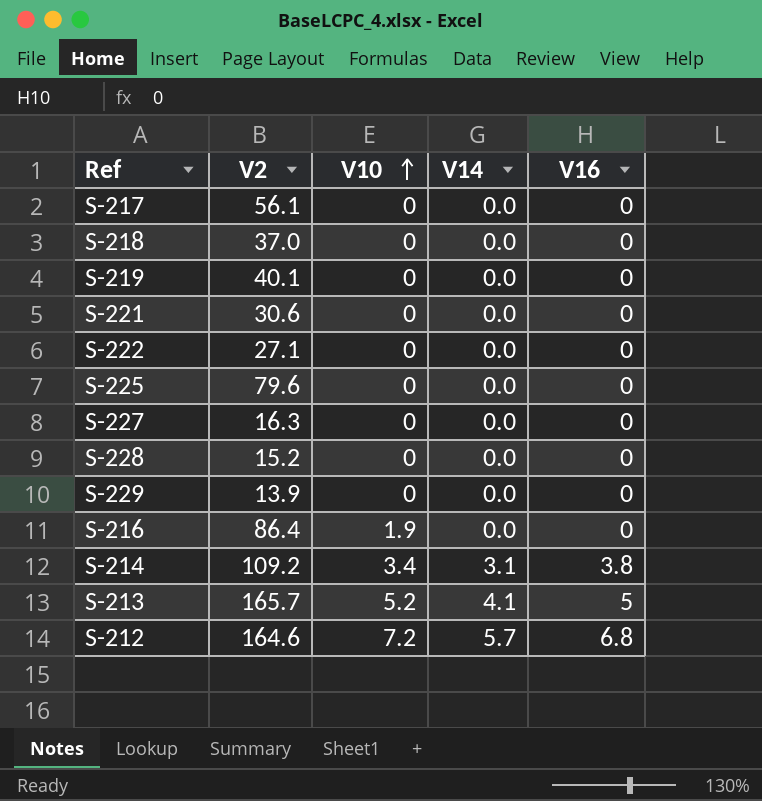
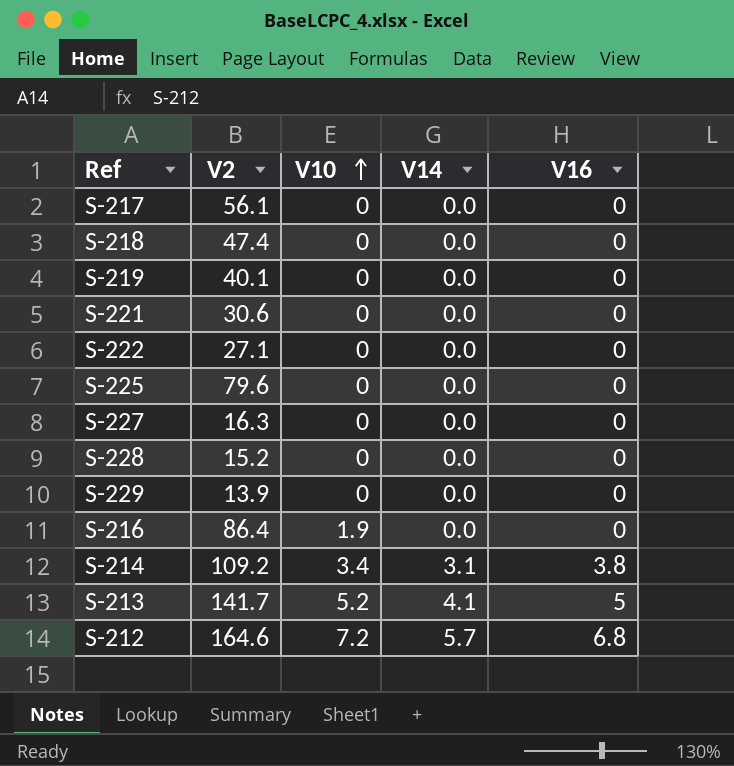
S-218 | V2: 37.0 -> 47.4
S-213 | V2: 165.7 -> 141.7

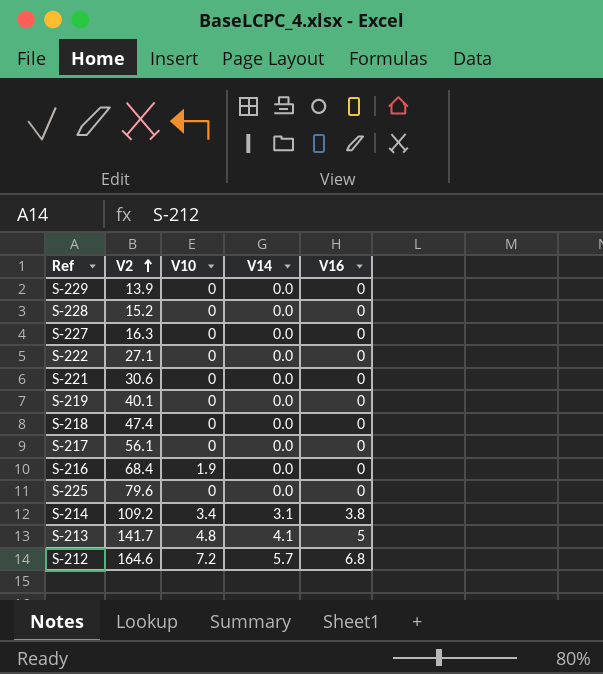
row order: V10 ascending -> V2 ascending
S-216 | V2: 86.4 -> 68.4
S-213 | V10: 5.2 -> 4.8

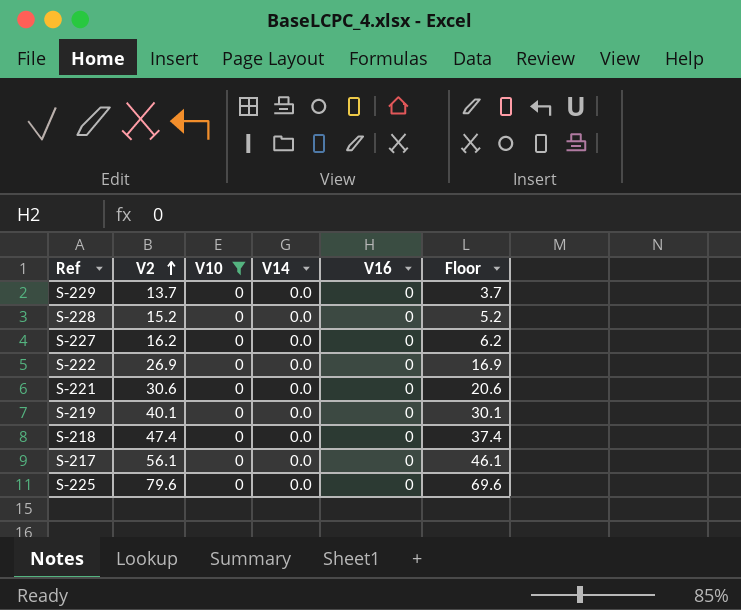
filter: none -> V10 = 0
column Floor | formula: none -> [V2] - 10
S-229 | V2: 13.9 -> 13.7
S-227 | V2: 16.3 -> 16.2
S-222 | V2: 27.1 -> 26.9

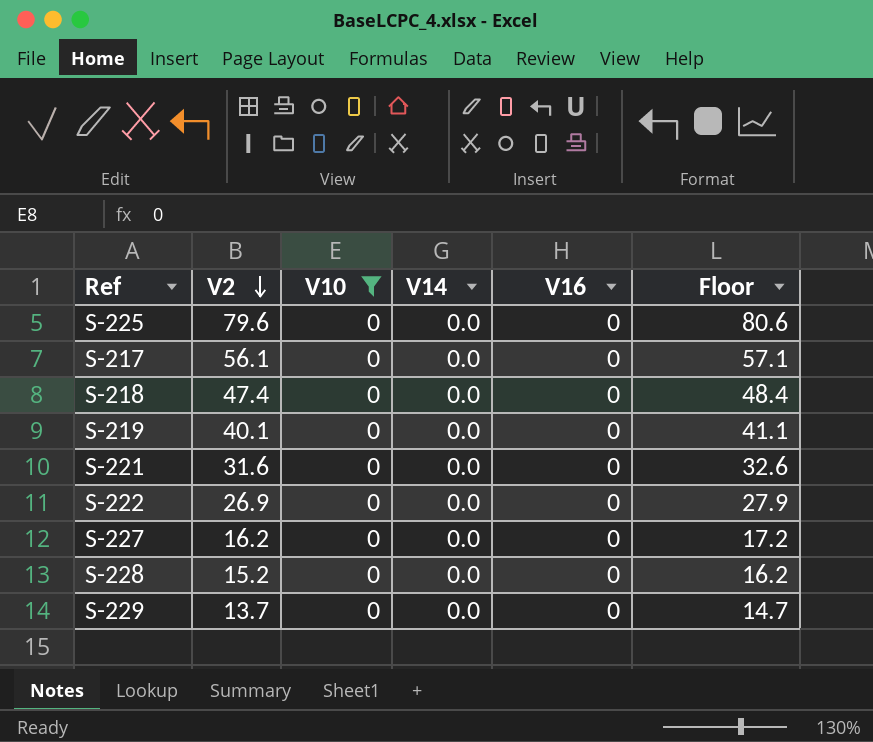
row order: V2 ascending -> V2 descending
column Floor | formula: [V2] - 10 -> [V2] + 1
S-221 | V2: 30.6 -> 31.6

